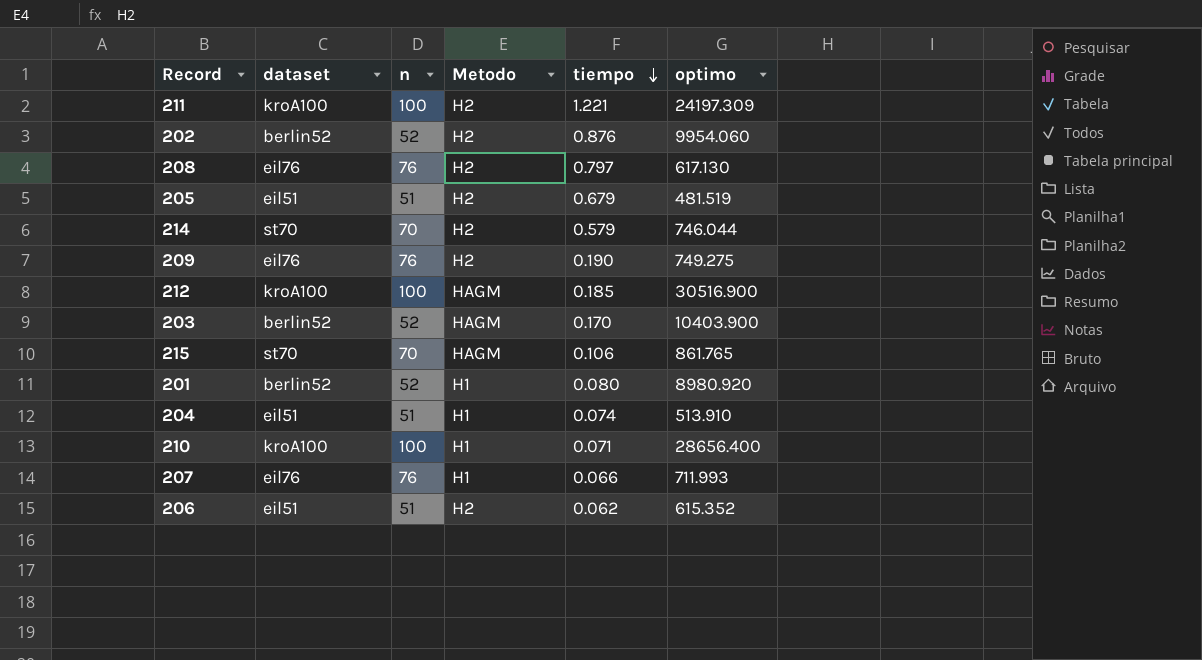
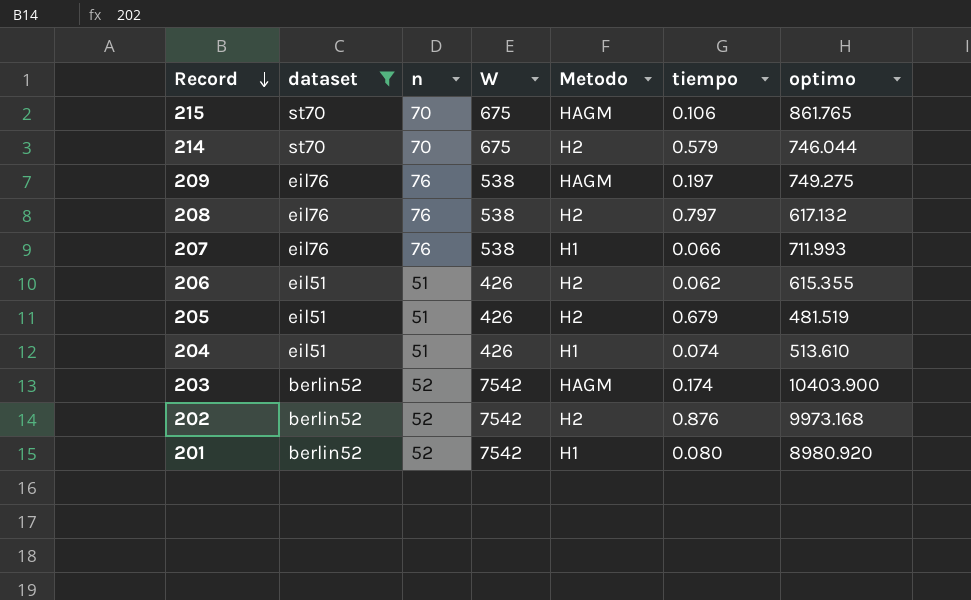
filter: none -> dataset != kroA100
row order: tiempo descending -> Record descending
column W | position: none -> 4
209 | Metodo: H2 -> HAGM
209 | tiempo: 0.190 -> 0.197
208 | optimo: 617.130 -> 617.132
206 | optimo: 615.352 -> 615.355
204 | optimo: 513.910 -> 513.610
203 | tiempo: 0.170 -> 0.174
202 | optimo: 9954.060 -> 9973.168

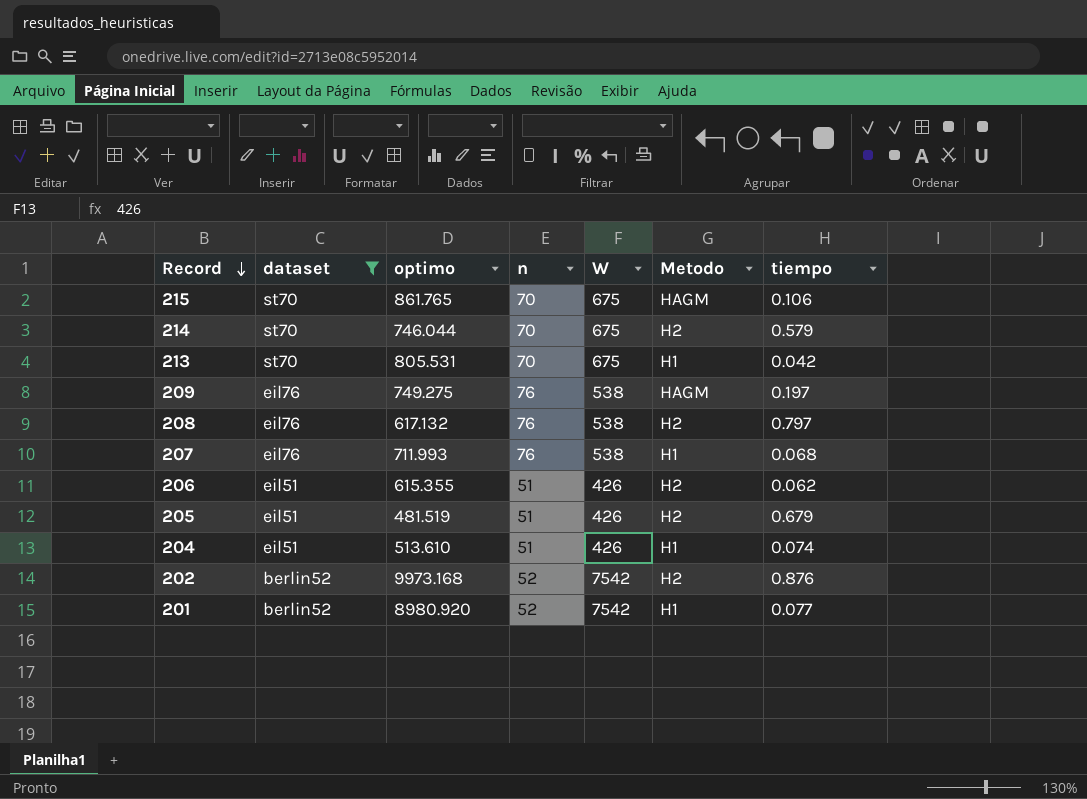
column optimo | position: 7 -> 3
row 203: berlin52 | 52 | 7542 | HAGM | 0.174 | 10403.900 -> none
row 213: none -> st70 | 805.531 | 70 | 675 | H1 | 0.042
207 | tiempo: 0.066 -> 0.068
201 | tiempo: 0.080 -> 0.077

